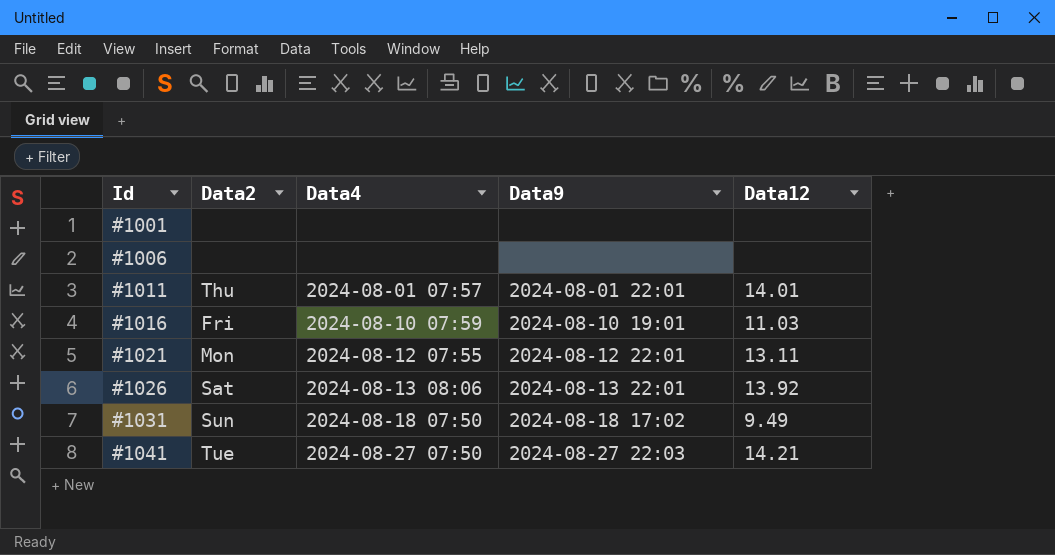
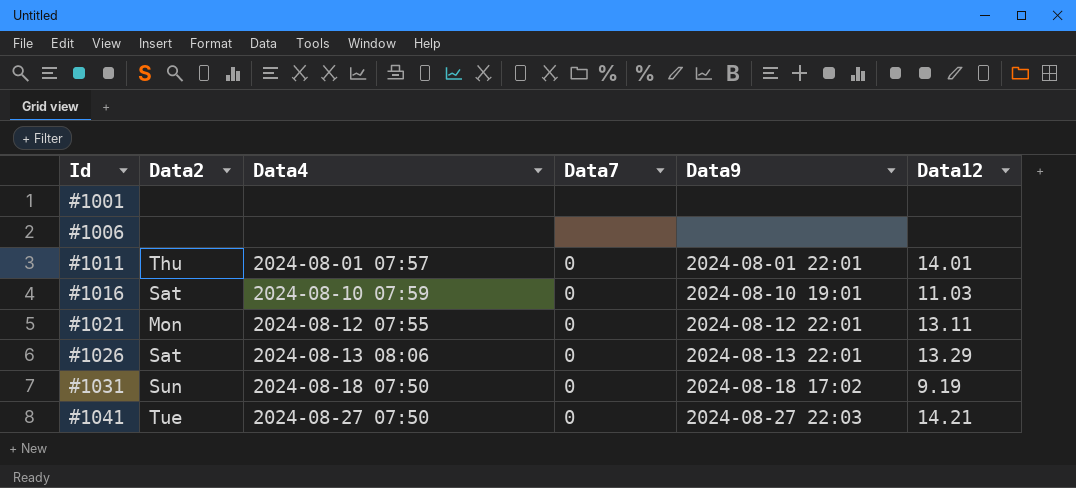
column Data7 | position: none -> 4
#1016 | Data2: Fri -> Sat
#1026 | Data12: 13.92 -> 13.29
#1031 | Data12: 9.49 -> 9.19

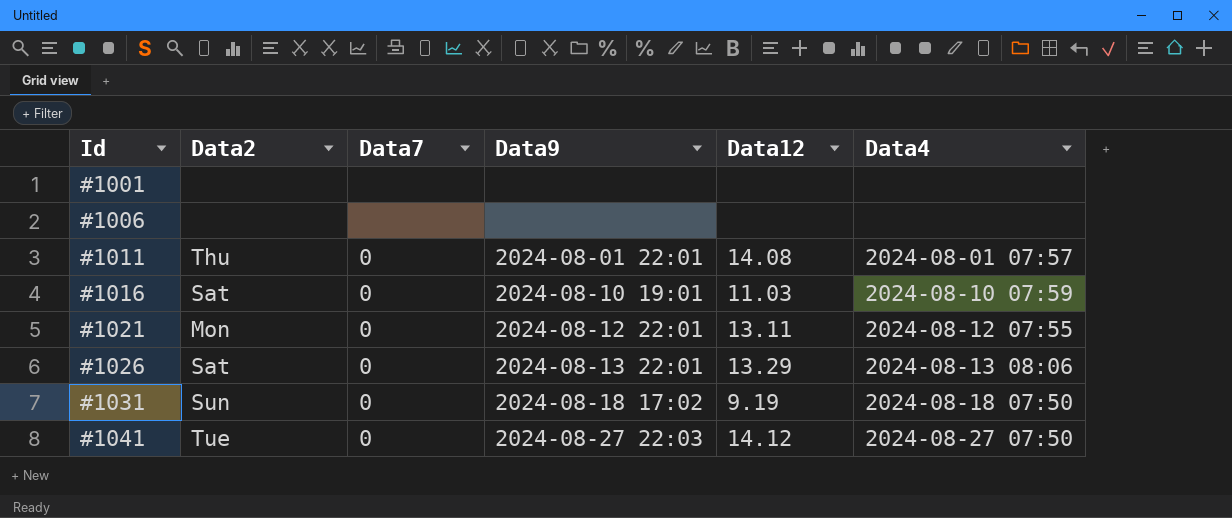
column Data4 | position: 3 -> 6
#1011 | Data12: 14.01 -> 14.08
#1041 | Data12: 14.21 -> 14.12

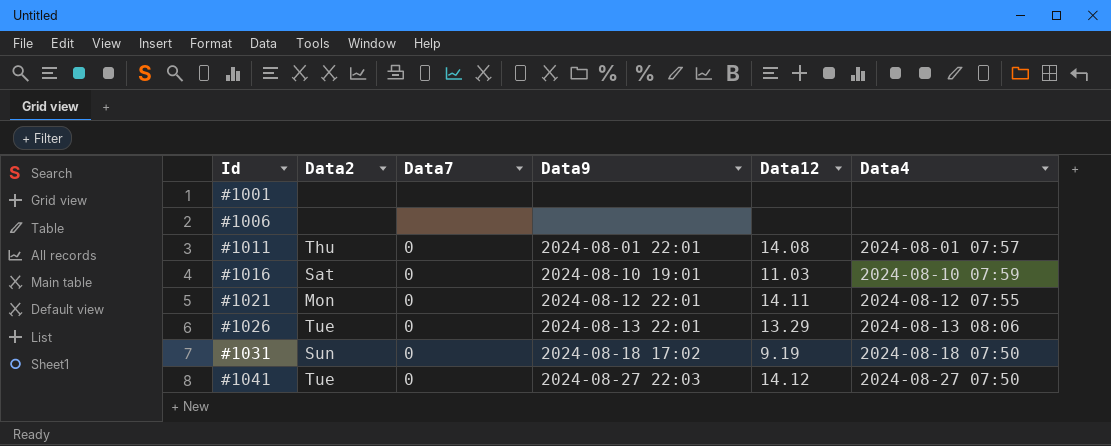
#1021 | Data12: 13.11 -> 14.11
#1026 | Data2: Sat -> Tue

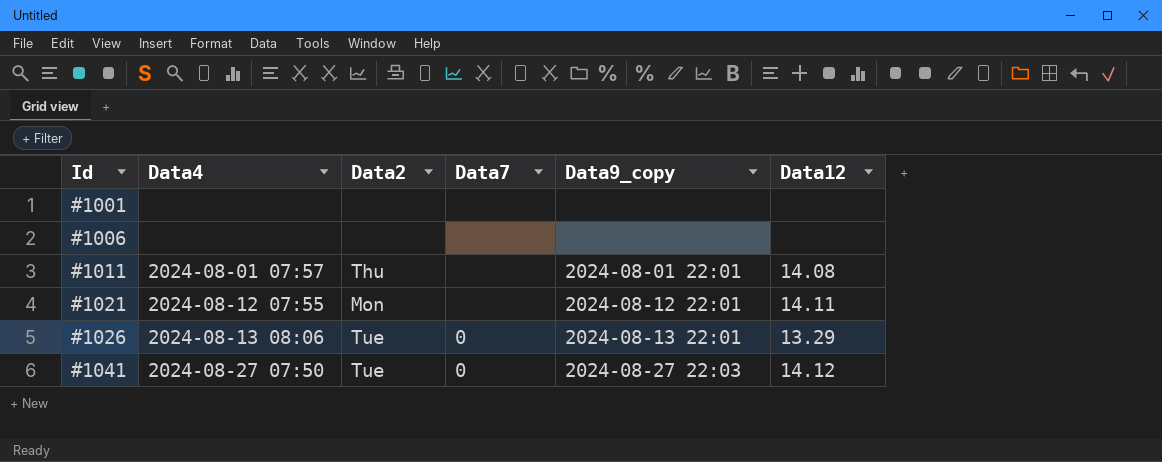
column Data4 | position: 6 -> 2
column name: Data9 -> Data9_copy
row #1016: Sat | 0 | 2024-08-10 19:01 | 11.03 | 2024-08-10 07:59 -> none
row #1031: Sun | 0 | 2024-08-18 17:02 | 9.19 | 2024-08-18 07:50 -> none
#1011 | Data7: 0 -> none
#1021 | Data7: 0 -> none

